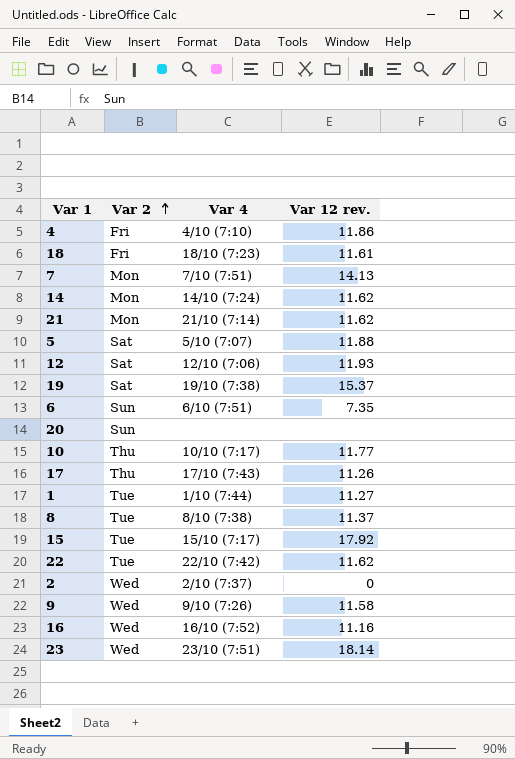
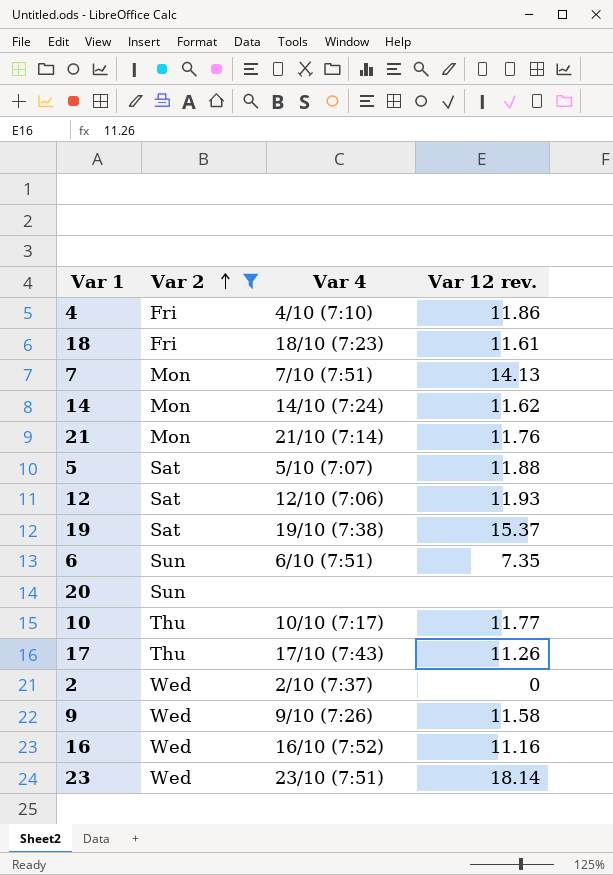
filter: none -> Var 2 != Tue
21 | Var 12 rev.: 11.62 -> 11.76

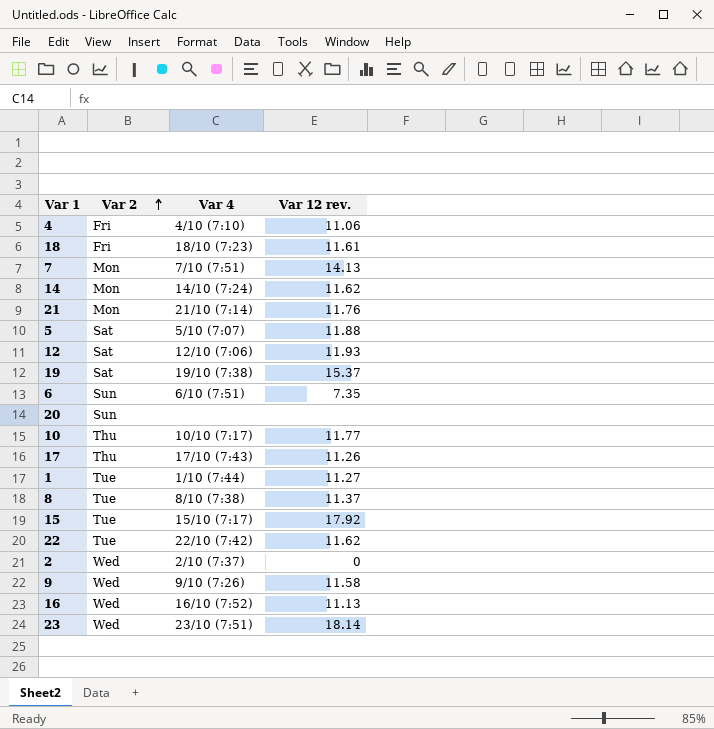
filter: Var 2 != Tue -> none
4 | Var 12 rev.: 11.86 -> 11.06
16 | Var 12 rev.: 11.16 -> 11.13

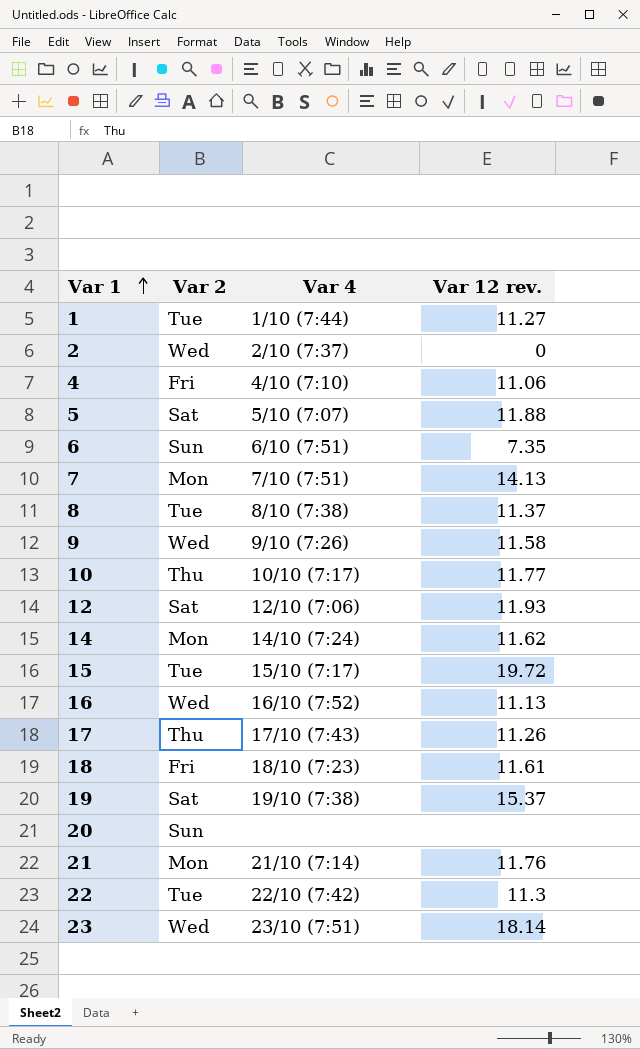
row order: Var 2 ascending -> Var 1 ascending
15 | Var 12 rev.: 17.92 -> 19.72
22 | Var 12 rev.: 11.62 -> 11.3

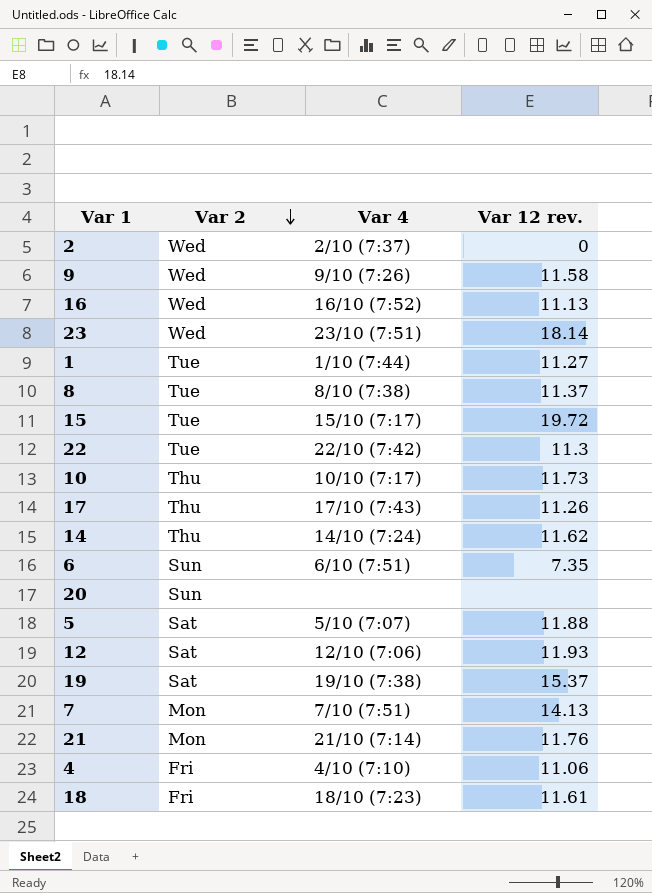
row order: Var 1 ascending -> Var 2 descending
10 | Var 12 rev.: 11.77 -> 11.73
14 | Var 2: Mon -> Thu

